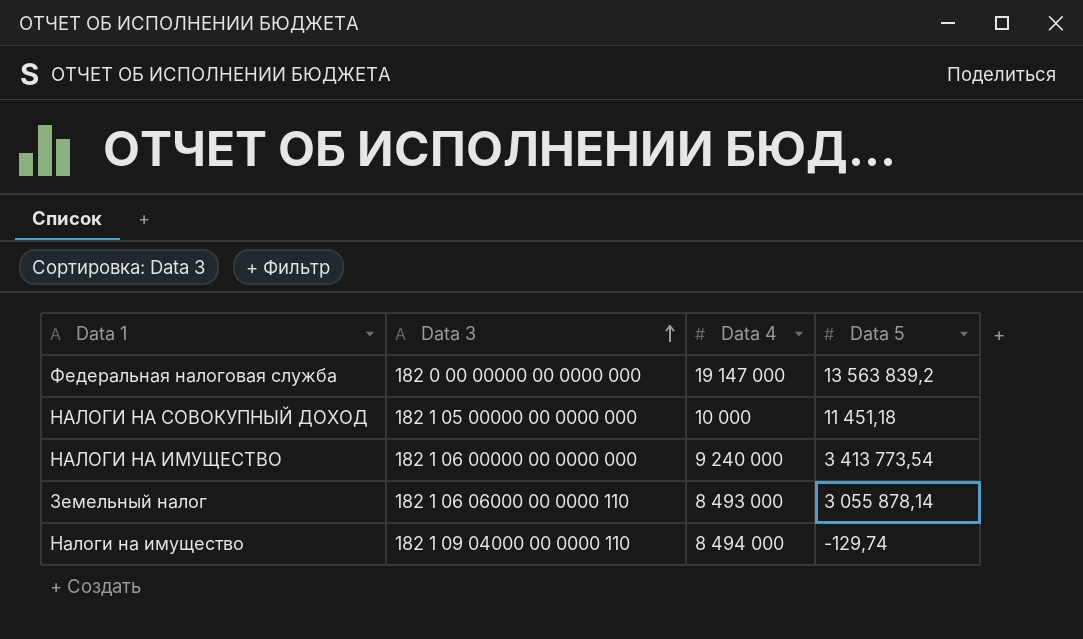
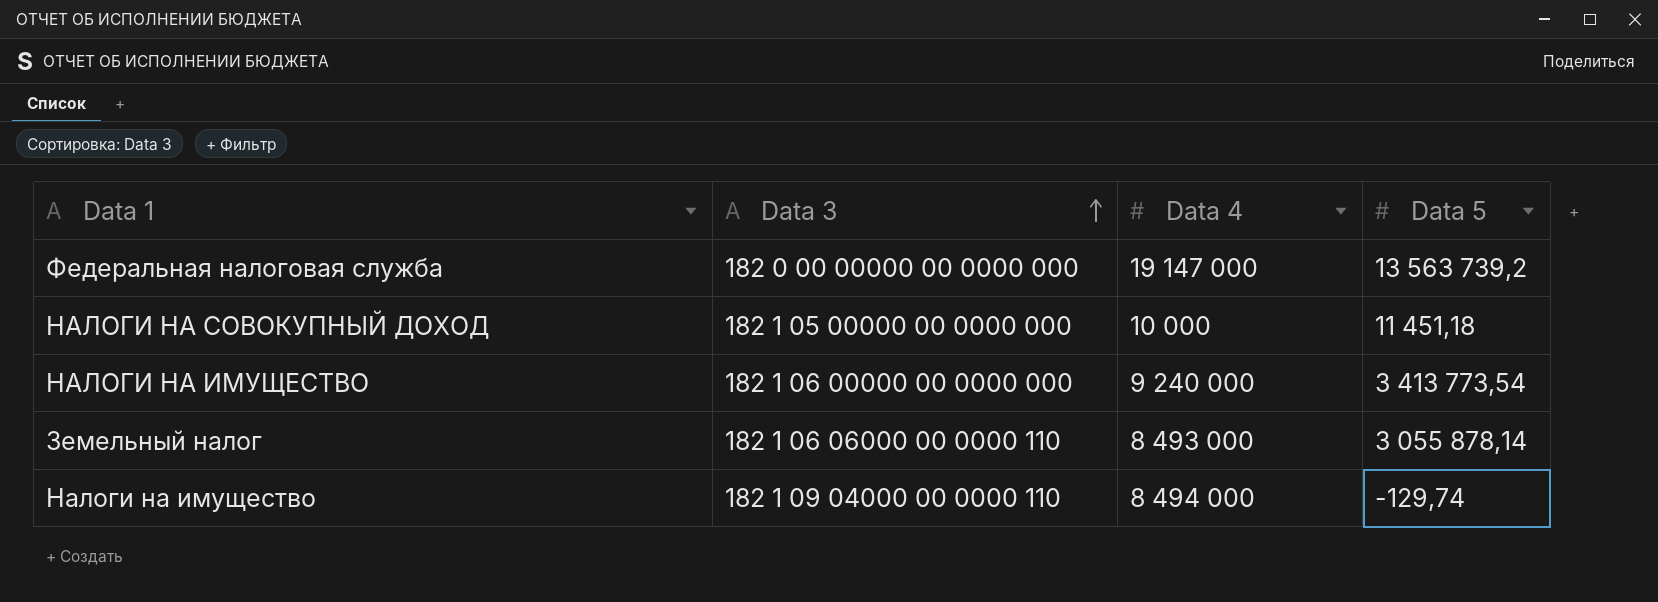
Федеральная налоговая служба | Data 5: 13 563 839,2 -> 13 563 739,2

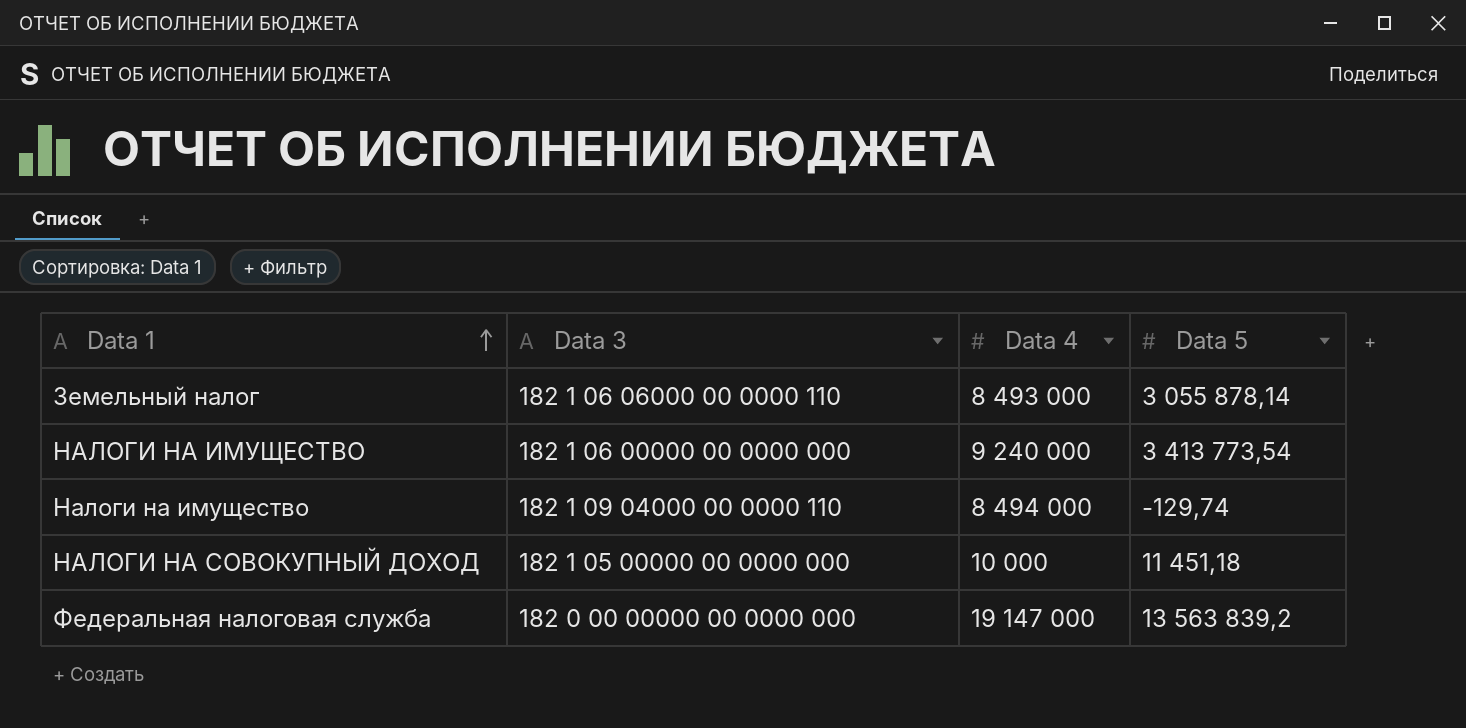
row order: Data 3 ascending -> Data 1 ascending
Федеральная налоговая служба | Data 5: 13 563 739,2 -> 13 563 839,2

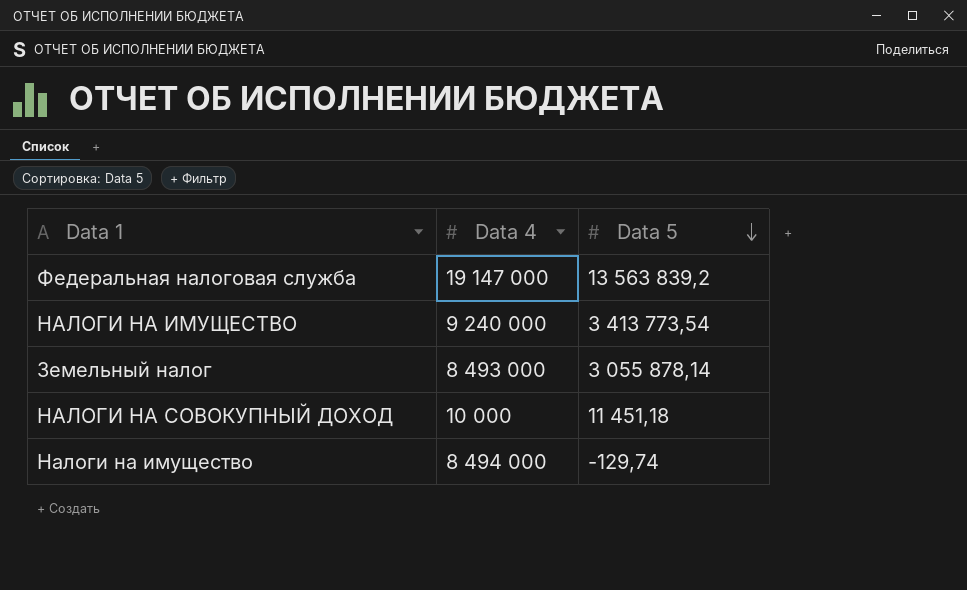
row order: Data 1 ascending -> Data 5 descending
column Data 3 | position: 2 -> none

